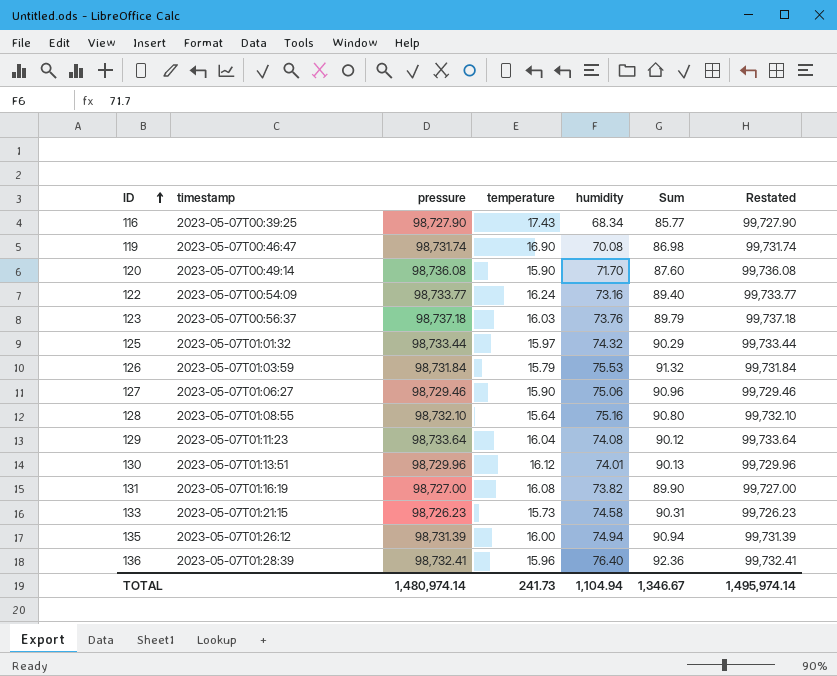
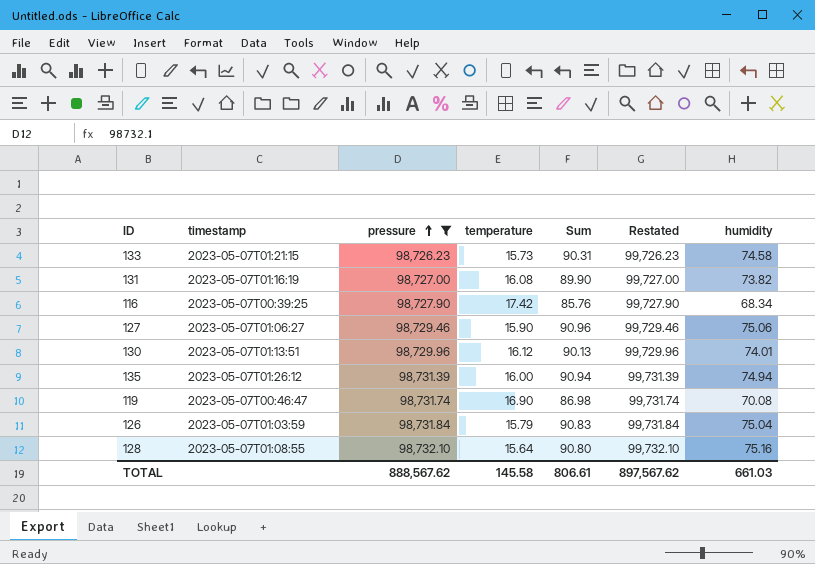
filter: none -> pressure <= 98,732.10
row order: ID ascending -> pressure ascending
column humidity | position: 5 -> 7
116 | temperature: 17.43 -> 17.42
116 | Sum: 85.77 -> 85.76
126 | Sum: 91.32 -> 90.83
126 | humidity: 75.53 -> 75.04
TOTAL | pressure: 1,480,974.14 -> 888,567.62
TOTAL | temperature: 241.73 -> 145.58
TOTAL | Sum: 1,346.67 -> 806.61
TOTAL | Restated: 1,495,974.14 -> 897,567.62
TOTAL | humidity: 1,104.94 -> 661.03

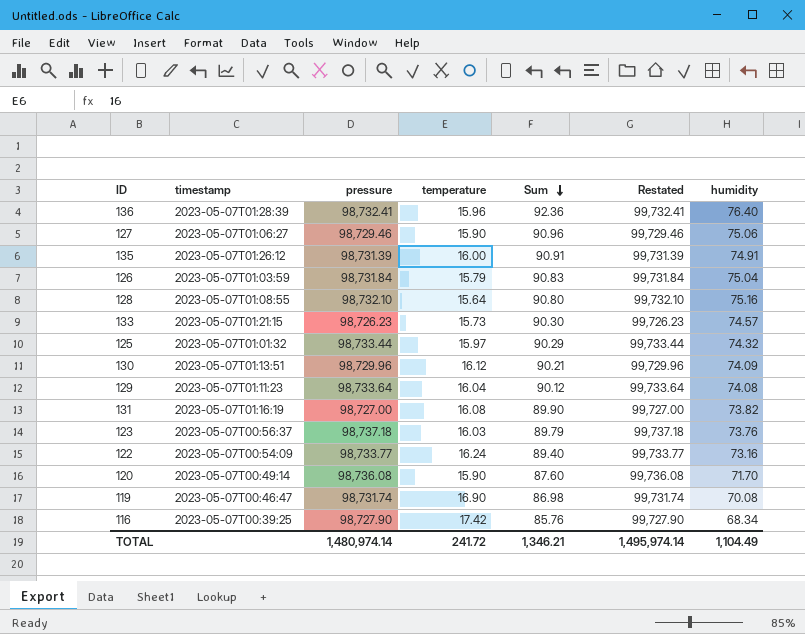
filter: pressure <= 98,732.10 -> none
row order: pressure ascending -> Sum descending
135 | Sum: 90.94 -> 90.91
135 | humidity: 74.94 -> 74.91
133 | Sum: 90.31 -> 90.30
133 | humidity: 74.58 -> 74.57
130 | Sum: 90.13 -> 90.21
130 | humidity: 74.01 -> 74.09
TOTAL | pressure: 888,567.62 -> 1,480,974.14
TOTAL | temperature: 145.58 -> 241.72
TOTAL | Sum: 806.61 -> 1,346.21
TOTAL | Restated: 897,567.62 -> 1,495,974.14
TOTAL | humidity: 661.03 -> 1,104.49

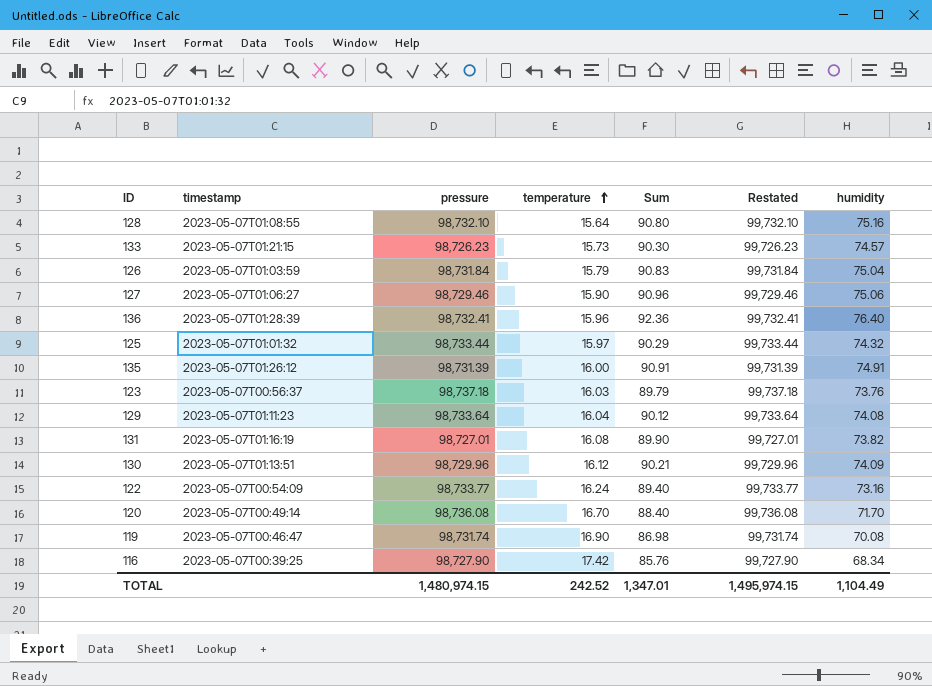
row order: Sum descending -> temperature ascending
131 | pressure: 98,727.00 -> 98,727.01
131 | Restated: 99,727.00 -> 99,727.01
120 | temperature: 15.90 -> 16.70
120 | Sum: 87.60 -> 88.40
TOTAL | pressure: 1,480,974.14 -> 1,480,974.15
TOTAL | temperature: 241.72 -> 242.52
TOTAL | Sum: 1,346.21 -> 1,347.01
TOTAL | Restated: 1,495,974.14 -> 1,495,974.15

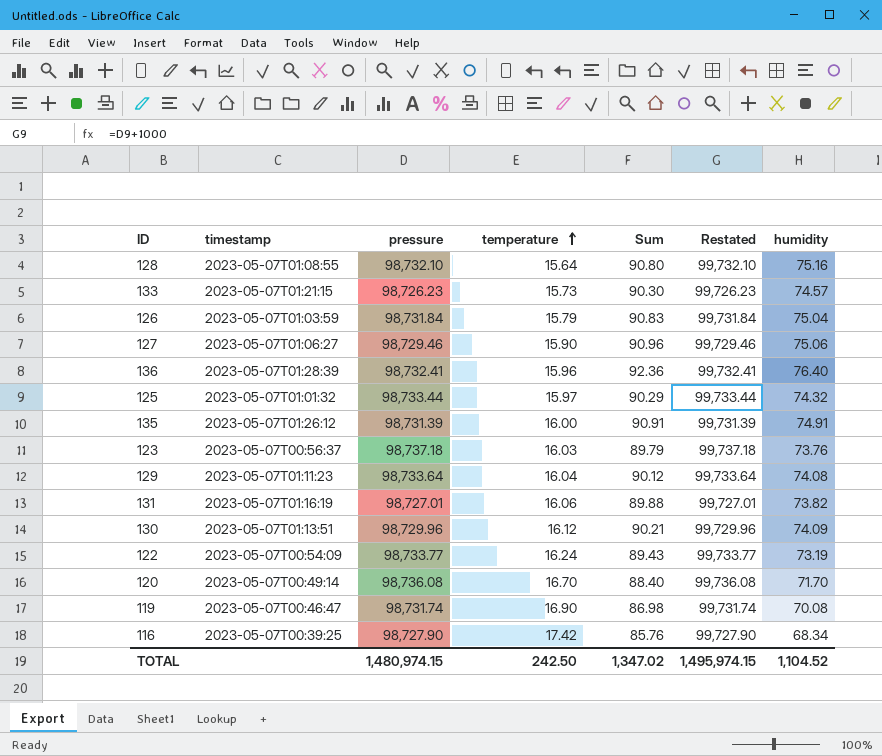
131 | temperature: 16.08 -> 16.06
131 | Sum: 89.90 -> 89.88
122 | Sum: 89.40 -> 89.43
122 | humidity: 73.16 -> 73.19
TOTAL | temperature: 242.52 -> 242.50
TOTAL | Sum: 1,347.01 -> 1,347.02
TOTAL | humidity: 1,104.49 -> 1,104.52

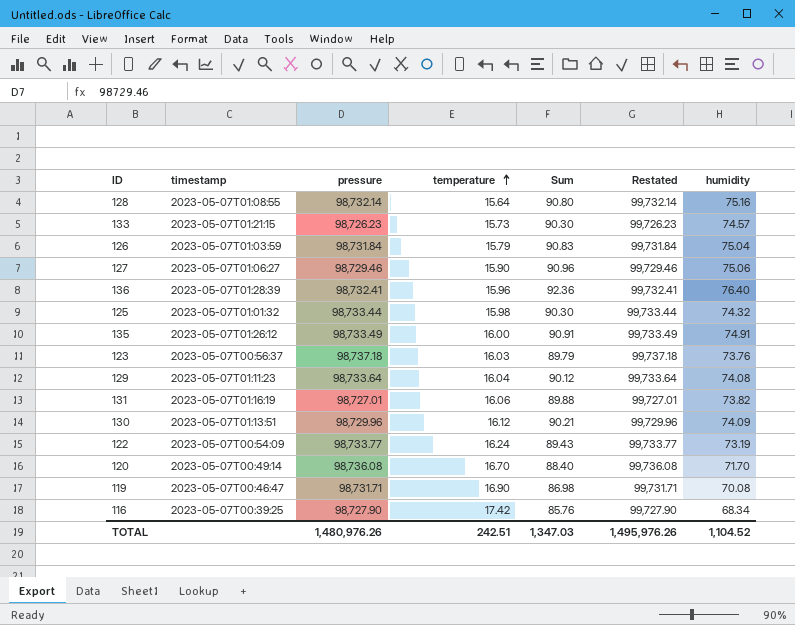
128 | pressure: 98,732.10 -> 98,732.14
128 | Restated: 99,732.10 -> 99,732.14
125 | temperature: 15.97 -> 15.98
125 | Sum: 90.29 -> 90.30
135 | pressure: 98,731.39 -> 98,733.49
135 | Restated: 99,731.39 -> 99,733.49
119 | pressure: 98,731.74 -> 98,731.71
119 | Restated: 99,731.74 -> 99,731.71
TOTAL | pressure: 1,480,974.15 -> 1,480,976.26
TOTAL | temperature: 242.50 -> 242.51
TOTAL | Sum: 1,347.02 -> 1,347.03
TOTAL | Restated: 1,495,974.15 -> 1,495,976.26

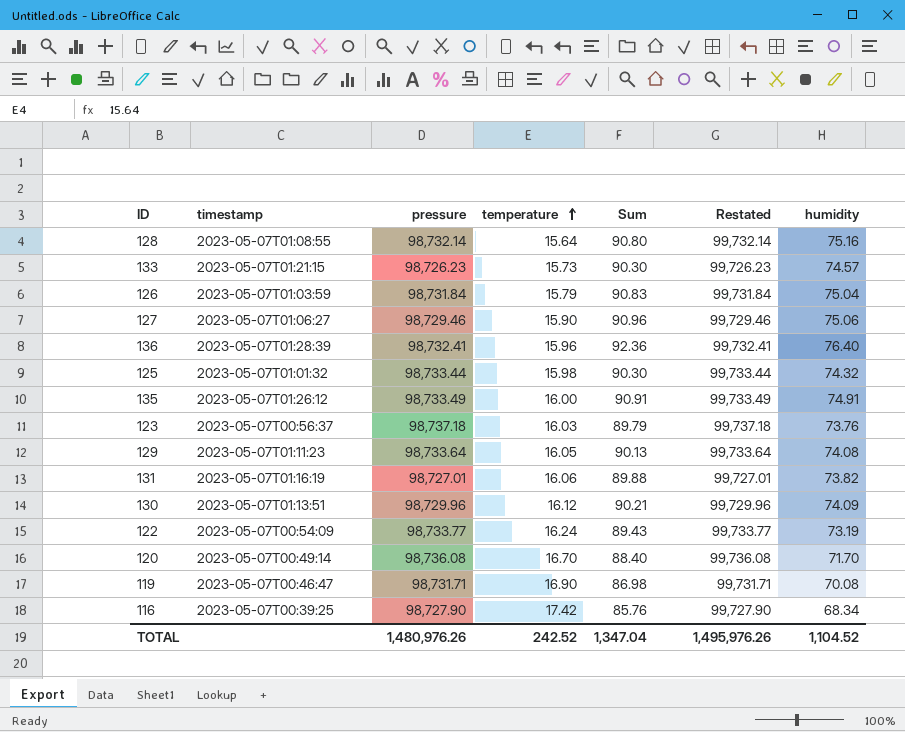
129 | temperature: 16.04 -> 16.05
129 | Sum: 90.12 -> 90.13
TOTAL | temperature: 242.51 -> 242.52
TOTAL | Sum: 1,347.03 -> 1,347.04

